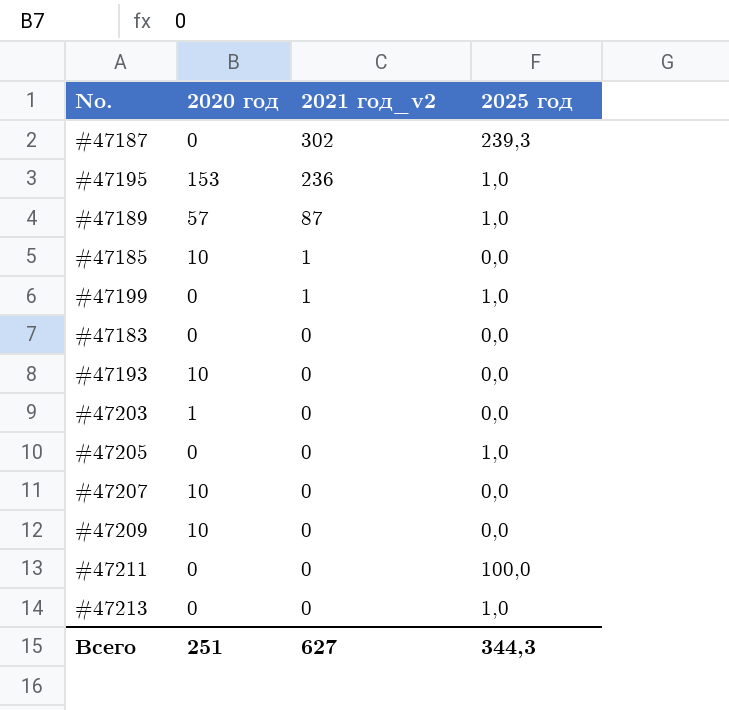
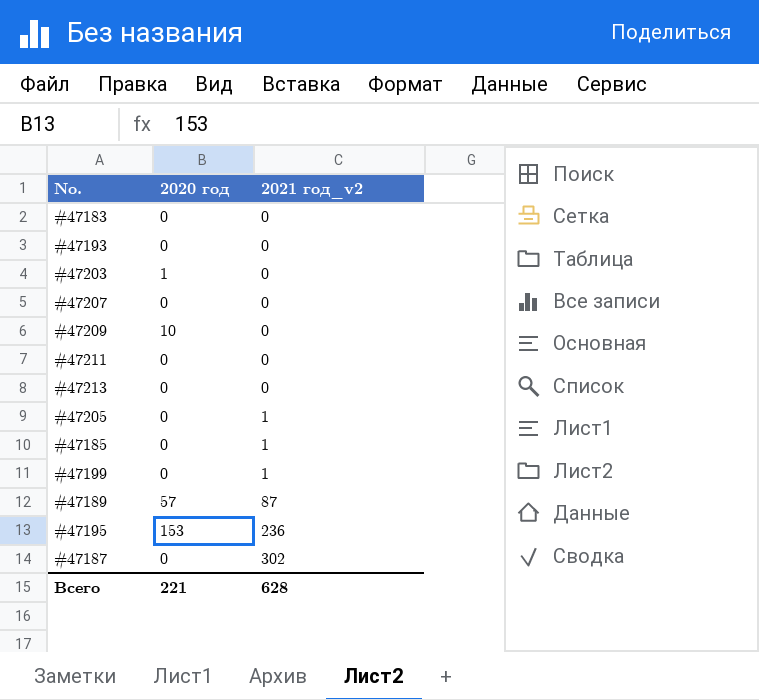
row order: 2021 год_v2 descending -> 2021 год_v2 ascending
column 2025 год | position: 4 -> none
#47193 | 2020 год: 10 -> 0
#47207 | 2020 год: 10 -> 0
#47205 | 2021 год_v2: 0 -> 1
#47185 | 2020 год: 10 -> 0
Всего | 2020 год: 251 -> 221
Всего | 2021 год_v2: 627 -> 628

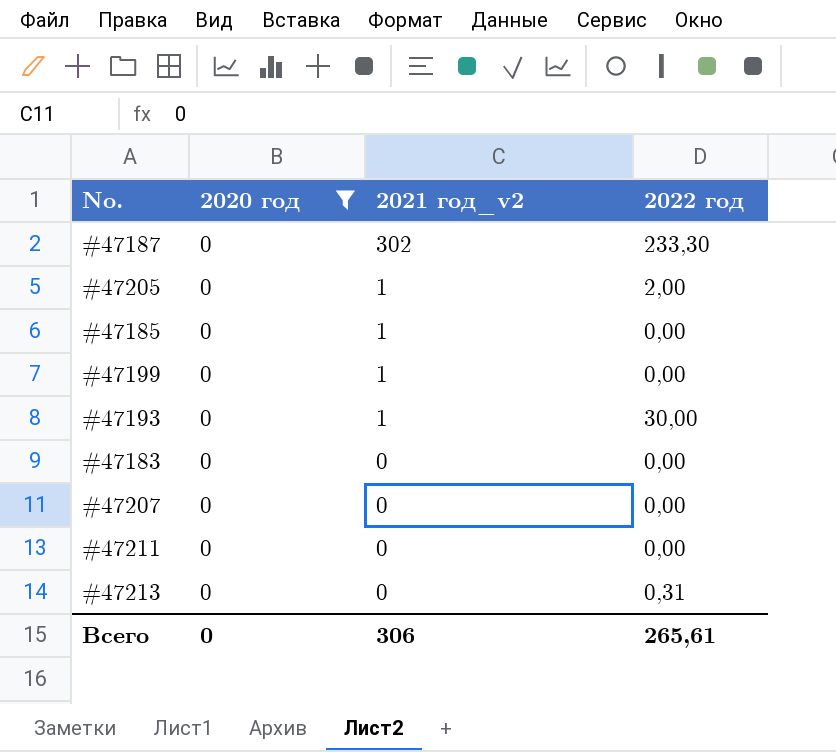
filter: none -> 2020 год = 0
row order: 2021 год_v2 ascending -> 2021 год_v2 descending
column 2022 год | position: none -> 4
#47193 | 2021 год_v2: 0 -> 1
Всего | 2020 год: 221 -> 0
Всего | 2021 год_v2: 628 -> 306

